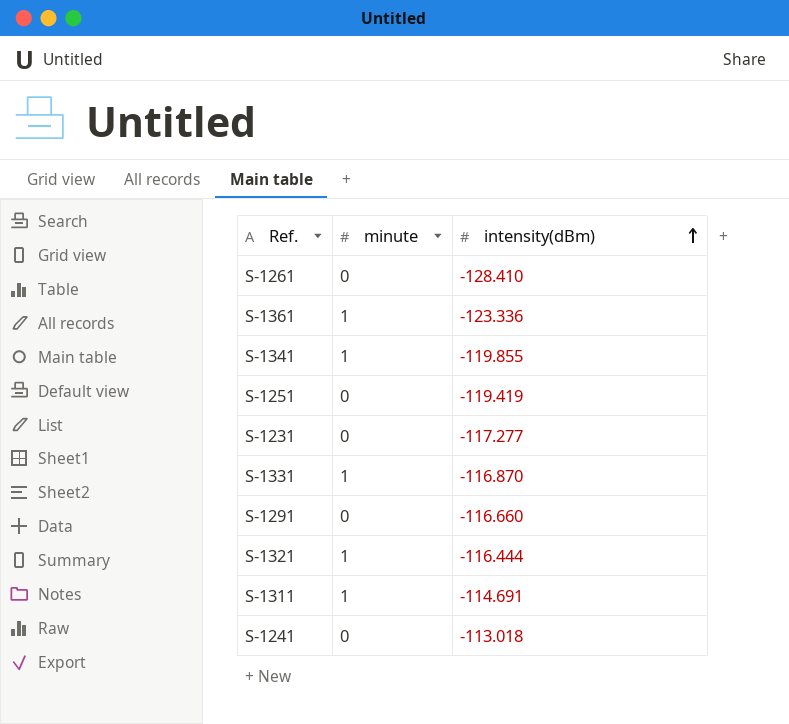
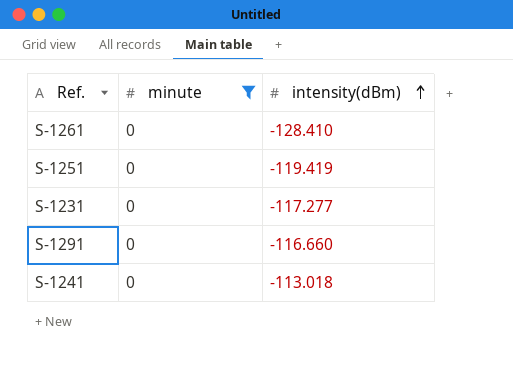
filter: none -> minute = 0

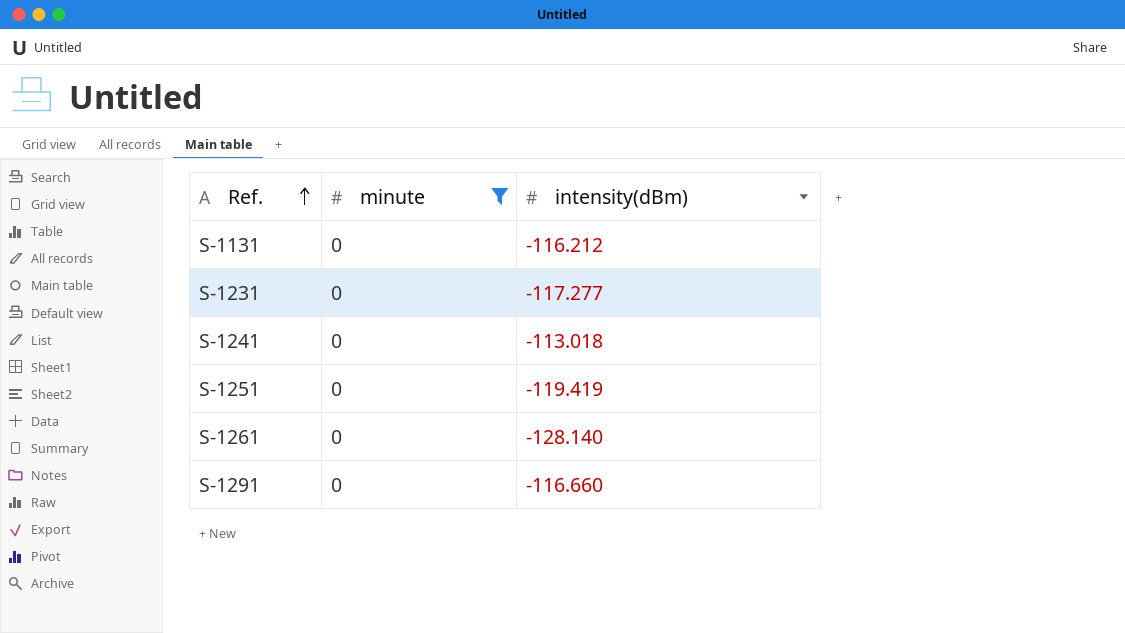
row order: intensity(dBm) ascending -> Ref. ascending
row S-1131: none -> 0 | -116.212
S-1261 | intensity(dBm): -128.410 -> -128.140

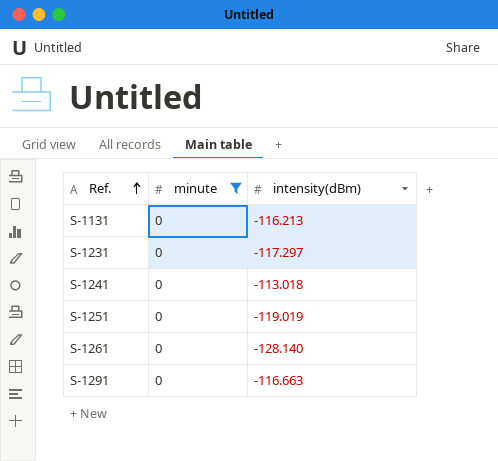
S-1131 | intensity(dBm): -116.212 -> -116.213
S-1231 | intensity(dBm): -117.277 -> -117.297
S-1251 | intensity(dBm): -119.419 -> -119.019
S-1291 | intensity(dBm): -116.660 -> -116.663

